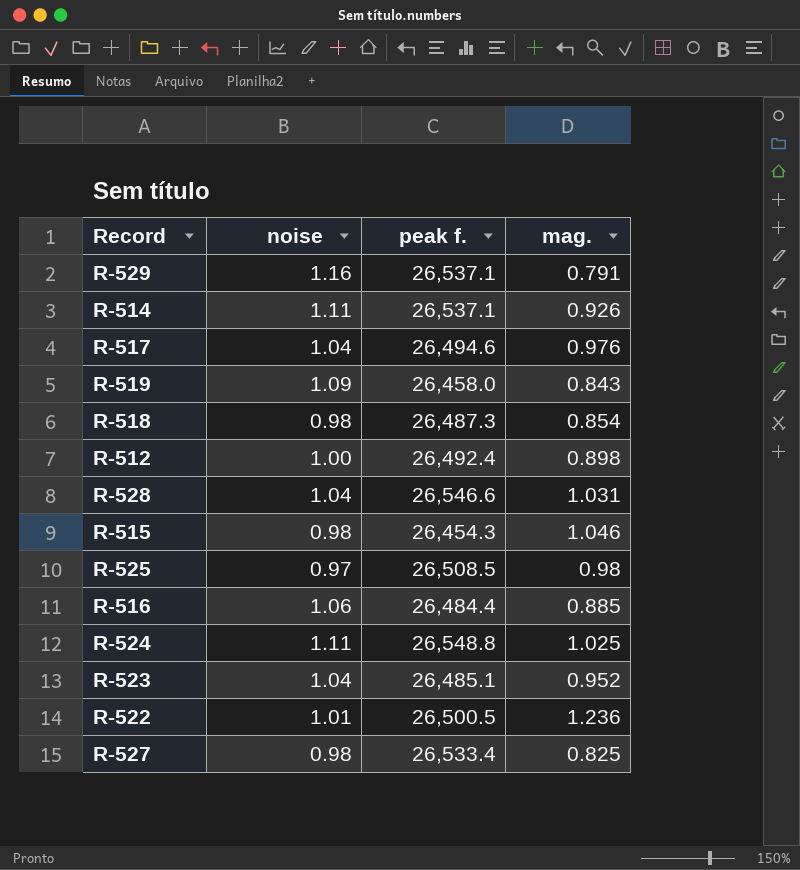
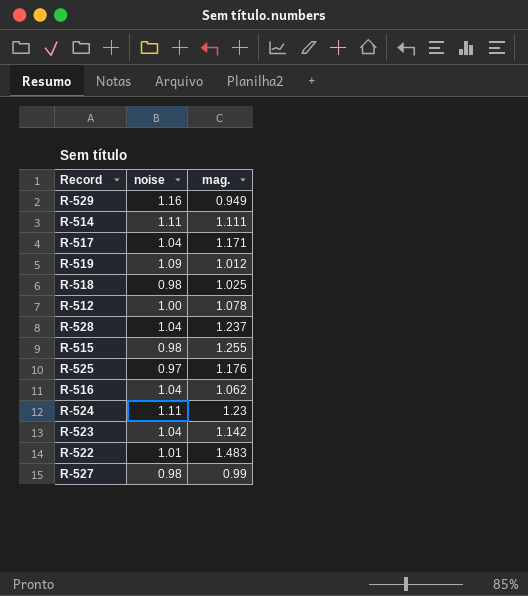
column peak f. | position: 3 -> none
R-529 | mag.: 0.791 -> 0.949
R-514 | mag.: 0.926 -> 1.111
R-517 | mag.: 0.976 -> 1.171
R-519 | mag.: 0.843 -> 1.012
R-518 | mag.: 0.854 -> 1.025
R-512 | mag.: 0.898 -> 1.078
R-528 | mag.: 1.031 -> 1.237
R-515 | mag.: 1.046 -> 1.255
R-525 | mag.: 0.98 -> 1.176
R-516 | noise: 1.06 -> 1.04
R-516 | mag.: 0.885 -> 1.062
R-524 | mag.: 1.025 -> 1.23
R-523 | mag.: 0.952 -> 1.142
R-522 | mag.: 1.236 -> 1.483
R-527 | mag.: 0.825 -> 0.99

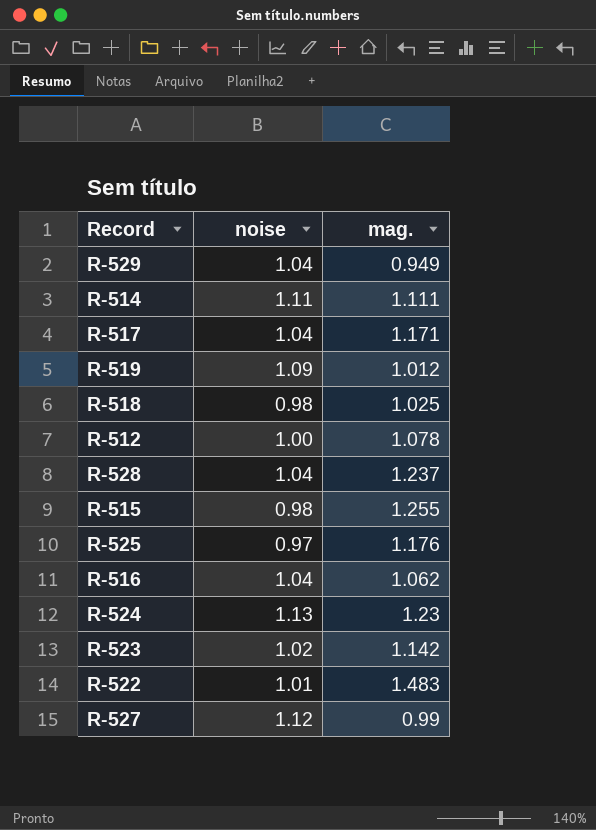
R-529 | noise: 1.16 -> 1.04
R-524 | noise: 1.11 -> 1.13
R-523 | noise: 1.04 -> 1.02
R-527 | noise: 0.98 -> 1.12

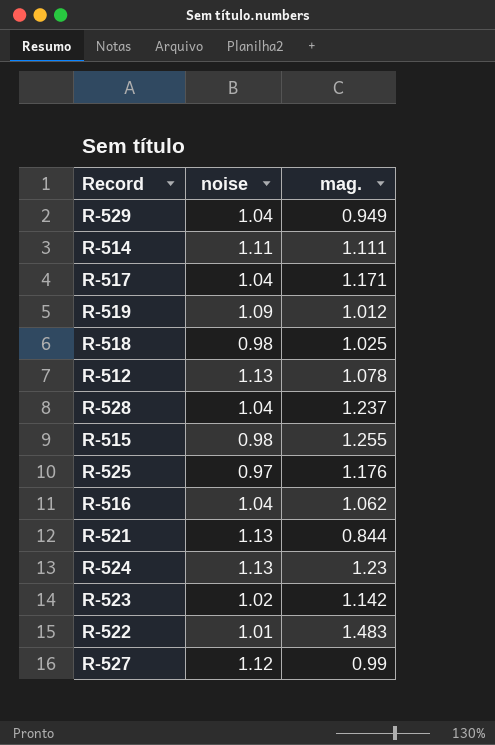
R-512 | noise: 1.00 -> 1.13
row R-521: none -> 1.13 | 0.844

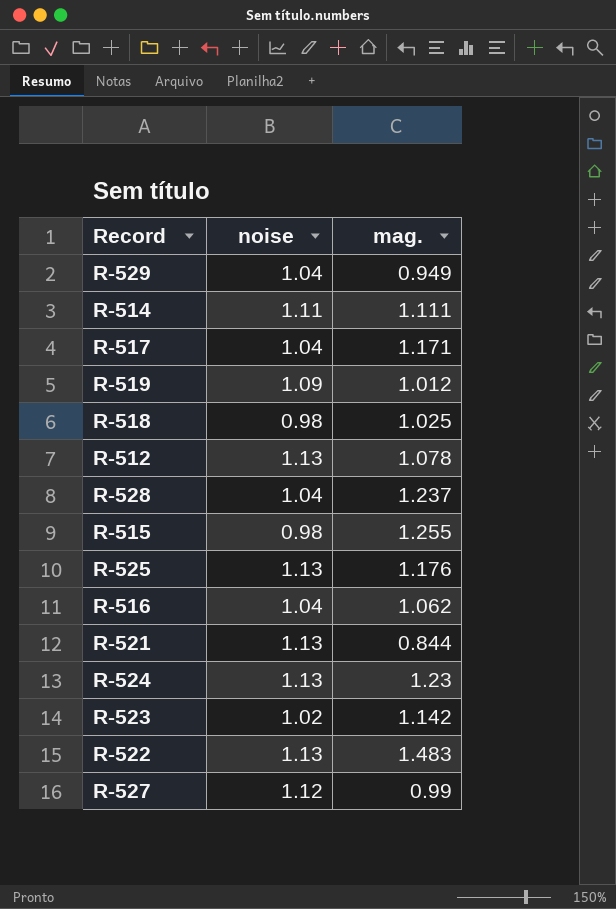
R-525 | noise: 0.97 -> 1.13
R-522 | noise: 1.01 -> 1.13

